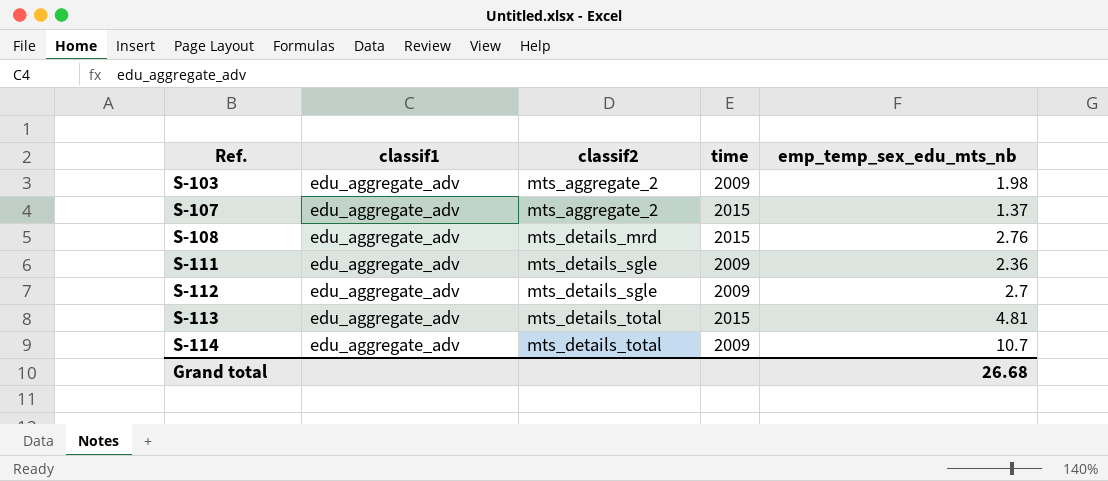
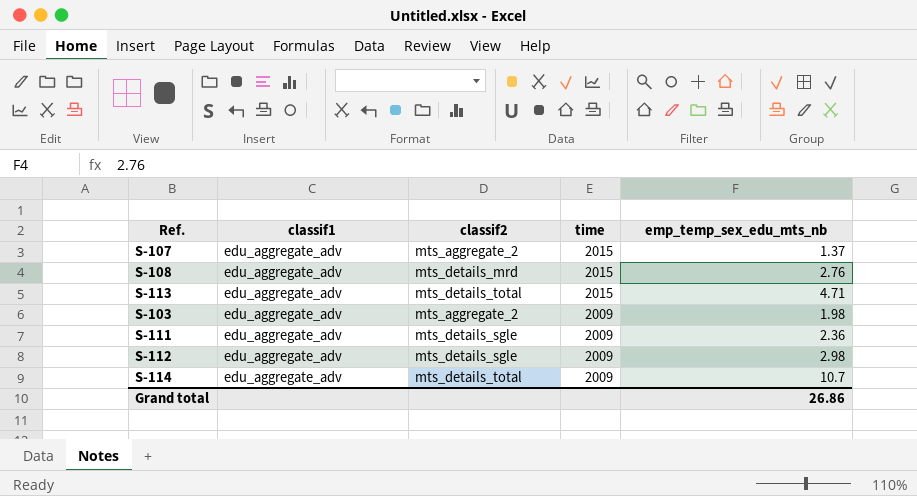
row order: Ref. ascending -> time descending
S-113 | emp_temp_sex_edu_mts_nb: 4.81 -> 4.71
S-112 | emp_temp_sex_edu_mts_nb: 2.7 -> 2.98
Grand total | emp_temp_sex_edu_mts_nb: 26.68 -> 26.86

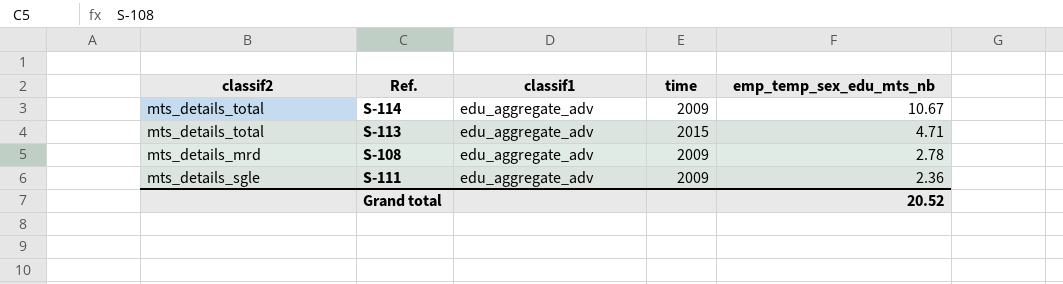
row order: time descending -> emp_temp_sex_edu_mts_nb descending
column classif2 | position: 3 -> 1
row S-107: edu_aggregate_adv | mts_aggregate_2 | 2015 | 1.37 -> none
row S-103: edu_aggregate_adv | mts_aggregate_2 | 2009 | 1.98 -> none
row S-112: edu_aggregate_adv | mts_details_sgle | 2009 | 2.98 -> none
S-114 | emp_temp_sex_edu_mts_nb: 10.7 -> 10.67
S-108 | time: 2015 -> 2009
S-108 | emp_temp_sex_edu_mts_nb: 2.76 -> 2.78
Grand total | emp_temp_sex_edu_mts_nb: 26.86 -> 20.52

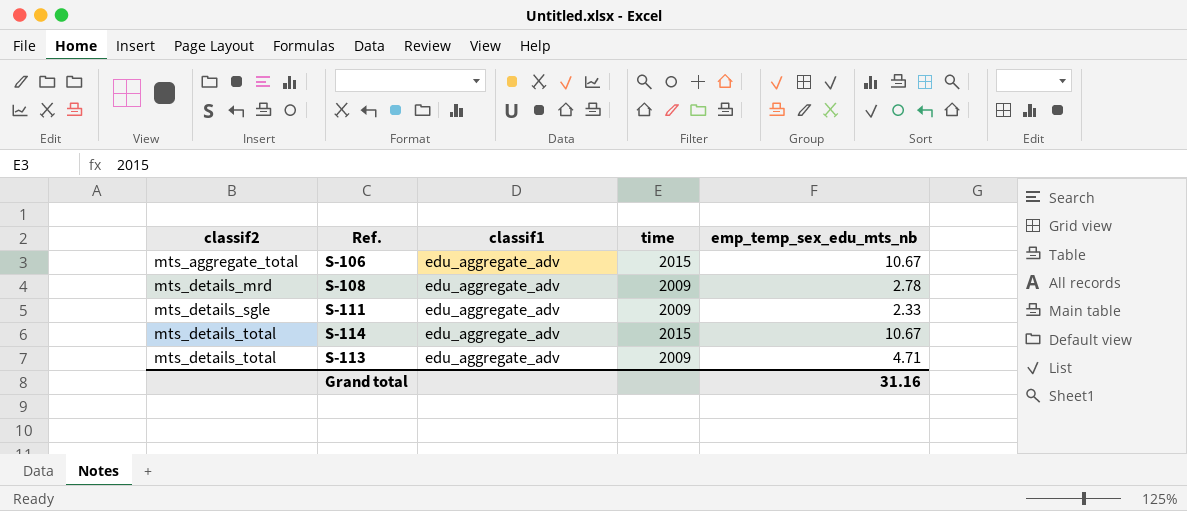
row order: emp_temp_sex_edu_mts_nb descending -> classif2 ascending
row S-106: none -> mts_aggregate_total | edu_aggregate_adv | 2015 | 10.67
S-111 | emp_temp_sex_edu_mts_nb: 2.36 -> 2.33
S-114 | time: 2009 -> 2015
S-113 | time: 2015 -> 2009
Grand total | emp_temp_sex_edu_mts_nb: 20.52 -> 31.16

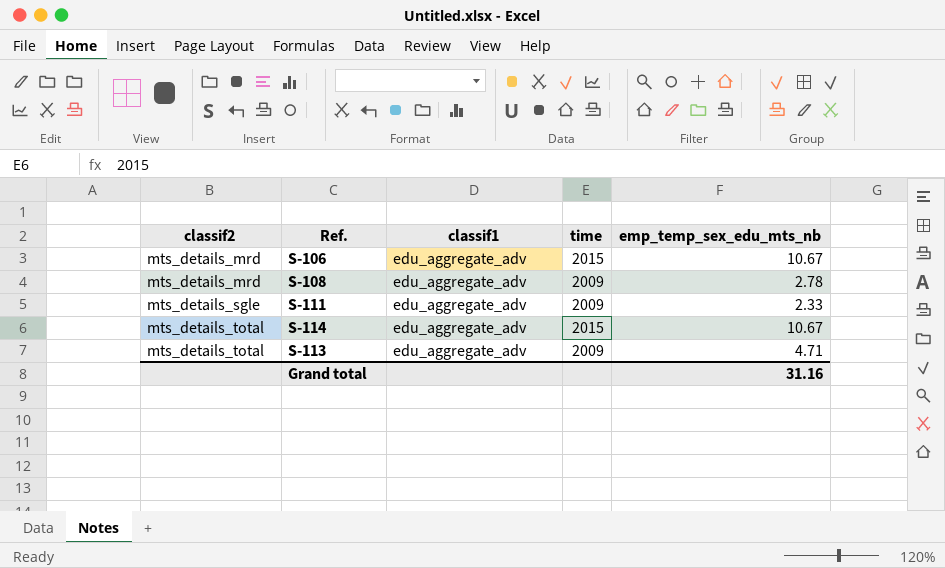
S-106 | classif2: mts_aggregate_total -> mts_details_mrd

